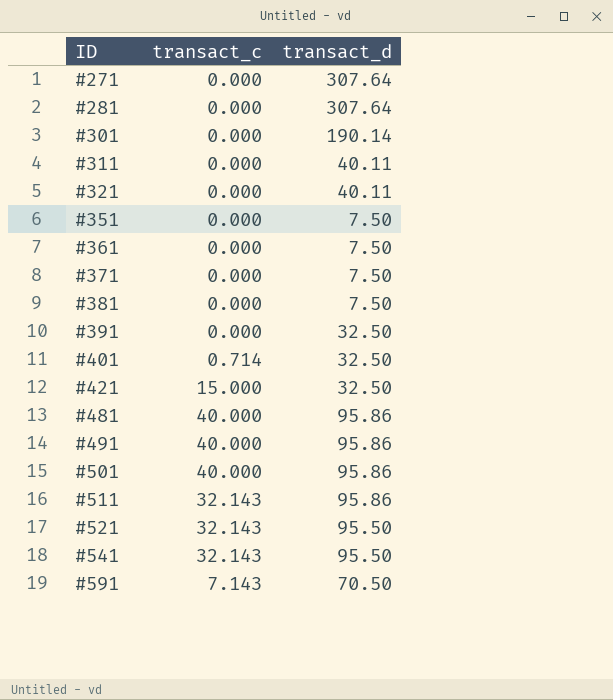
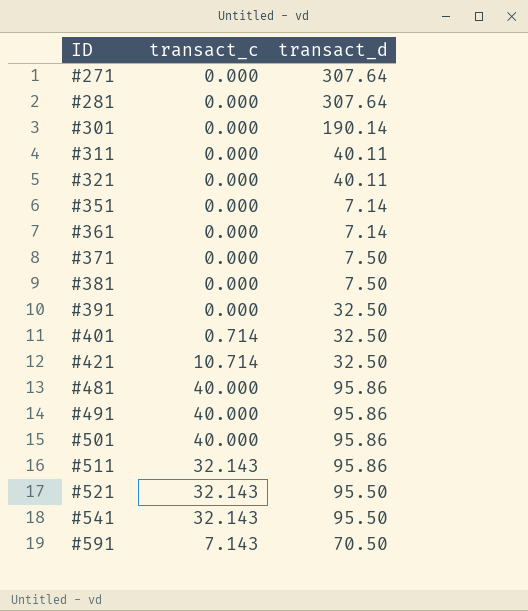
#351 | transact_d: 7.50 -> 7.14
#361 | transact_d: 7.50 -> 7.14
#421 | transact_c: 15.000 -> 10.714

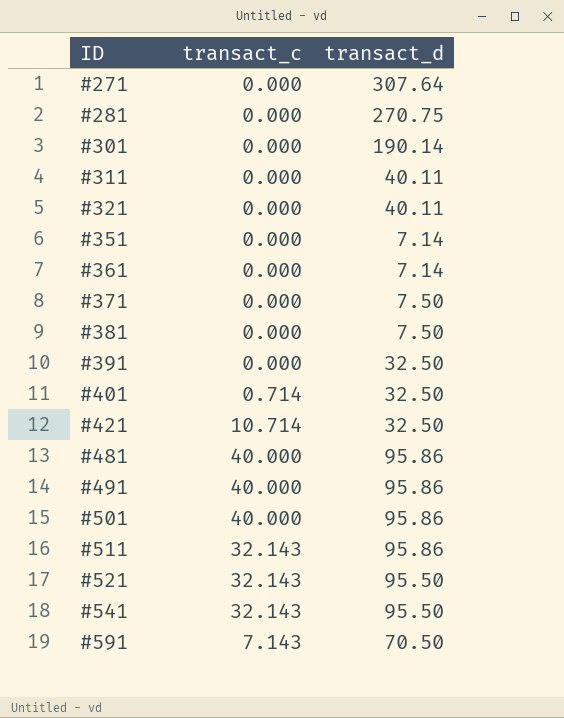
#281 | transact_d: 307.64 -> 270.75

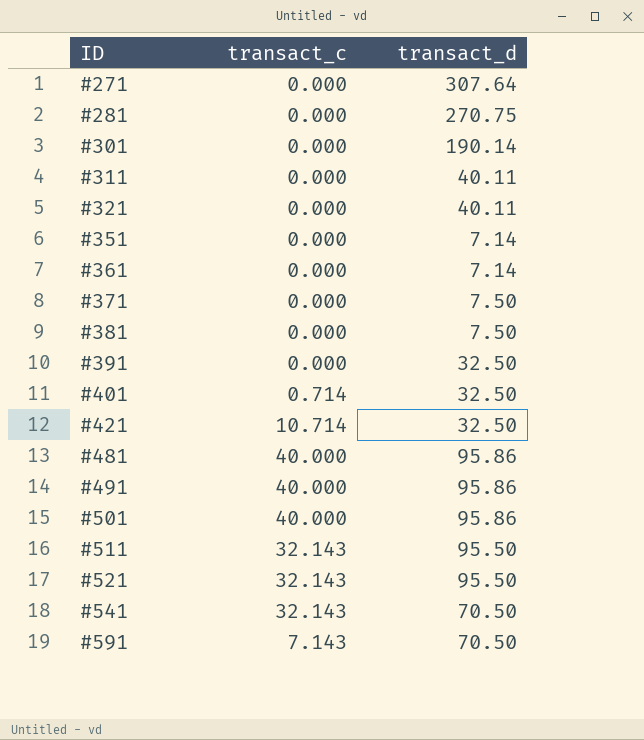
#511 | transact_d: 95.86 -> 95.50
#541 | transact_d: 95.50 -> 70.50

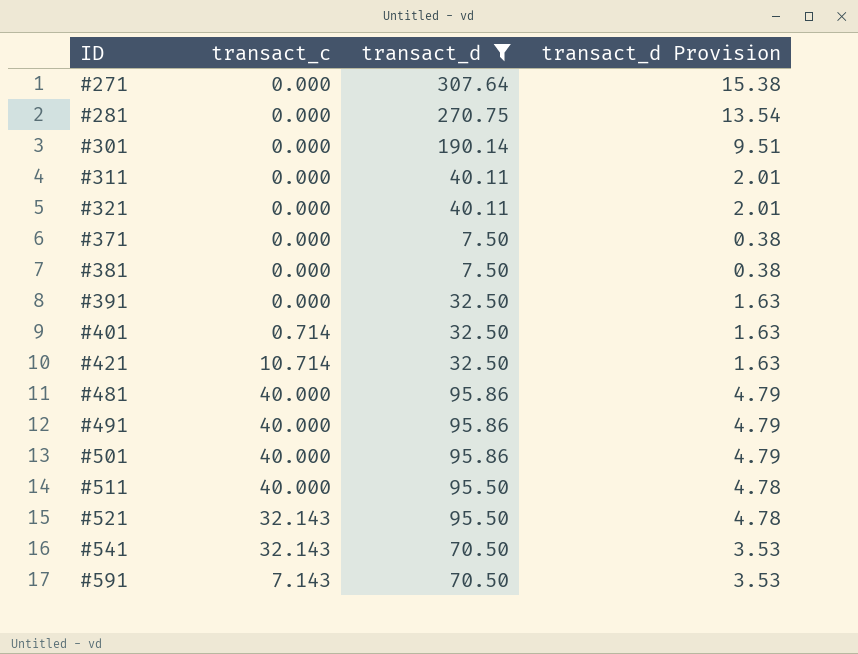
filter: none -> transact_d != 7.14
column transact_d Provision | formula: none -> [transact_d] * 0.05
#511 | transact_c: 32.143 -> 40.000

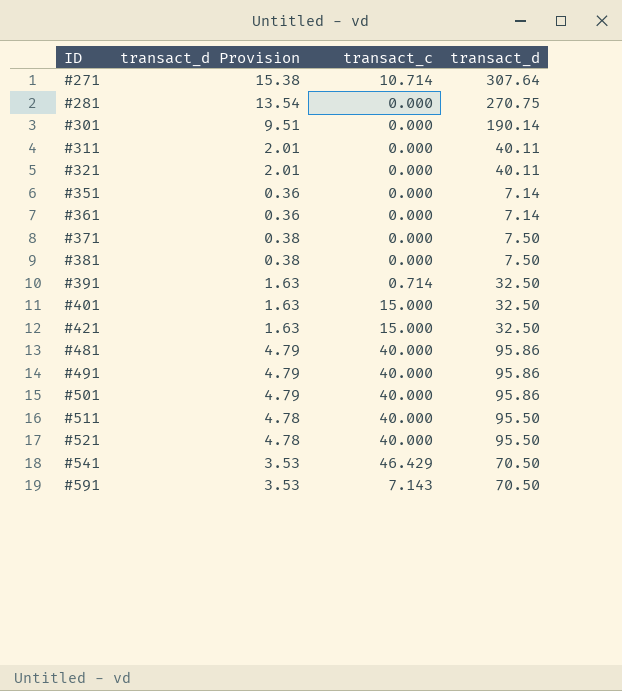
filter: transact_d != 7.14 -> none
column transact_d Provision | position: 4 -> 2
#271 | transact_c: 0.000 -> 10.714
#391 | transact_c: 0.000 -> 0.714
#401 | transact_c: 0.714 -> 15.000
#421 | transact_c: 10.714 -> 15.000
#521 | transact_c: 32.143 -> 40.000
#541 | transact_c: 32.143 -> 46.429

